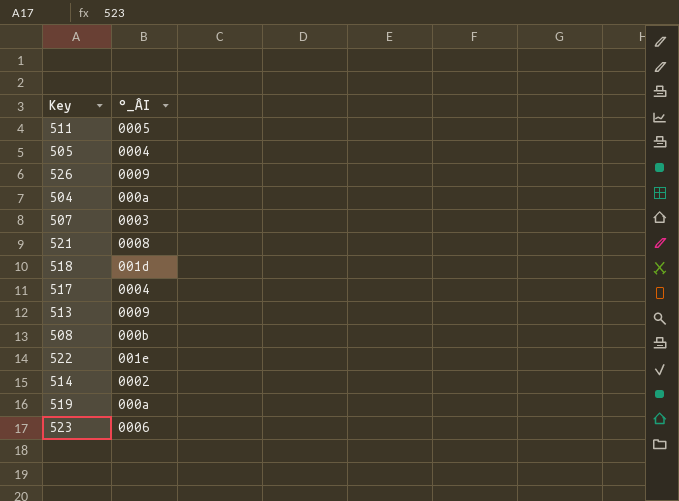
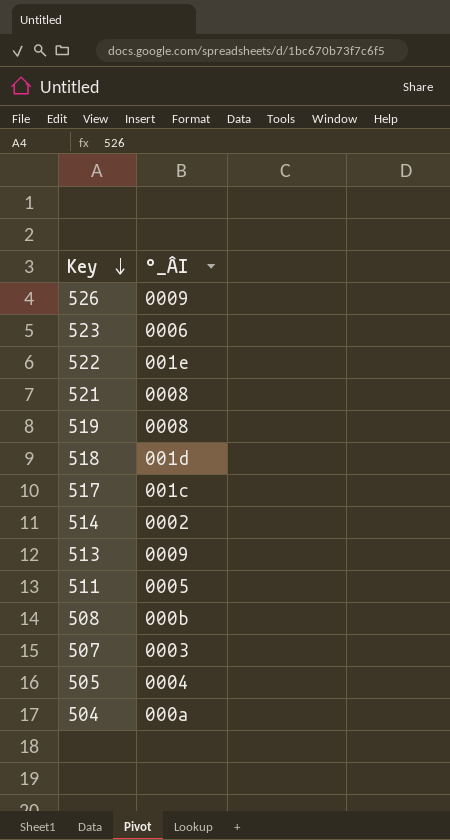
row order: none -> Key descending
519 | °_ÂI: 000a -> 0008
517 | °_ÂI: 0004 -> 001c

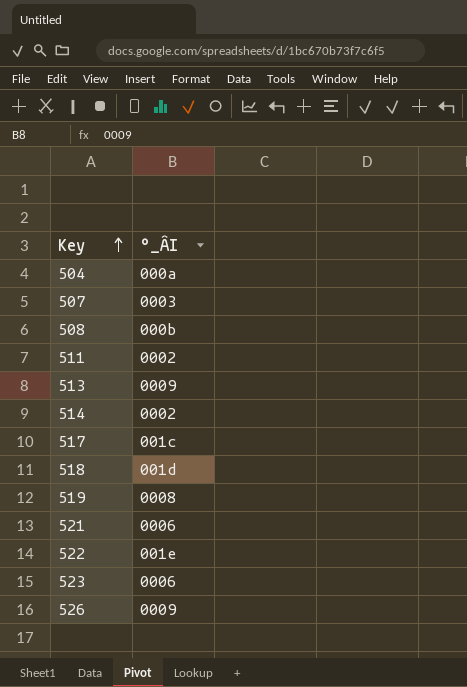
row order: Key descending -> Key ascending
row 505: 0004 -> none
511 | °_ÂI: 0005 -> 0002
521 | °_ÂI: 0008 -> 0006

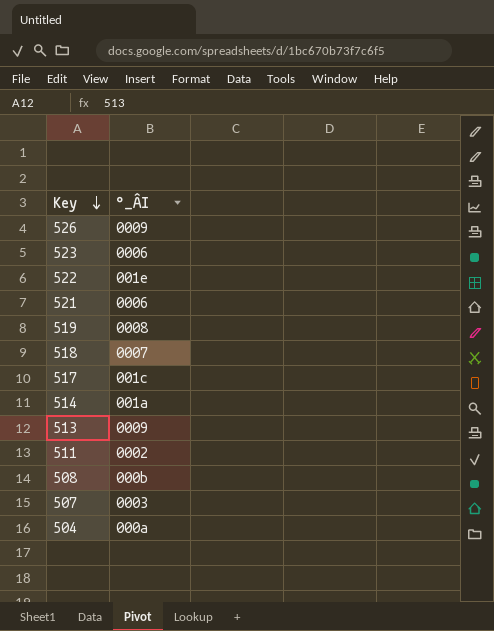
row order: Key ascending -> Key descending
518 | °_ÂI: 001d -> 0007
514 | °_ÂI: 0002 -> 001a

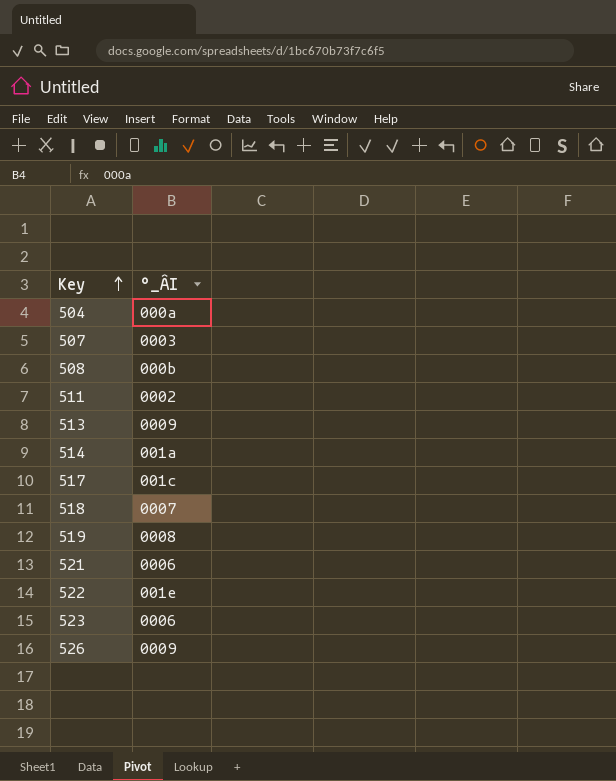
row order: Key descending -> Key ascending

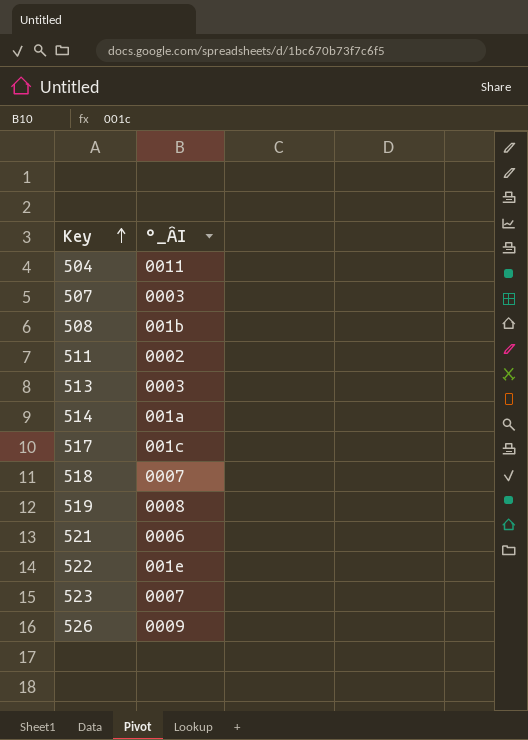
504 | °_ÂI: 000a -> 0011
508 | °_ÂI: 000b -> 001b
513 | °_ÂI: 0009 -> 0003
523 | °_ÂI: 0006 -> 0007

